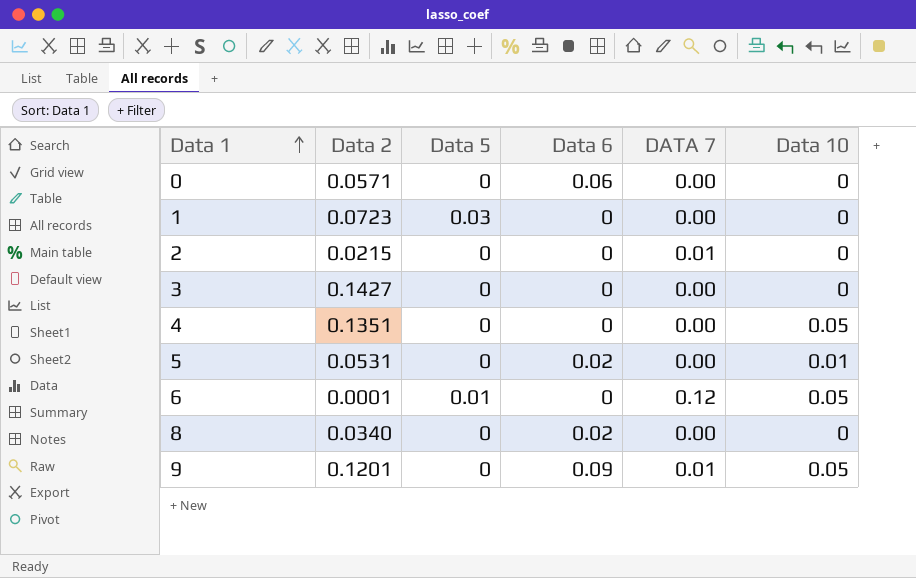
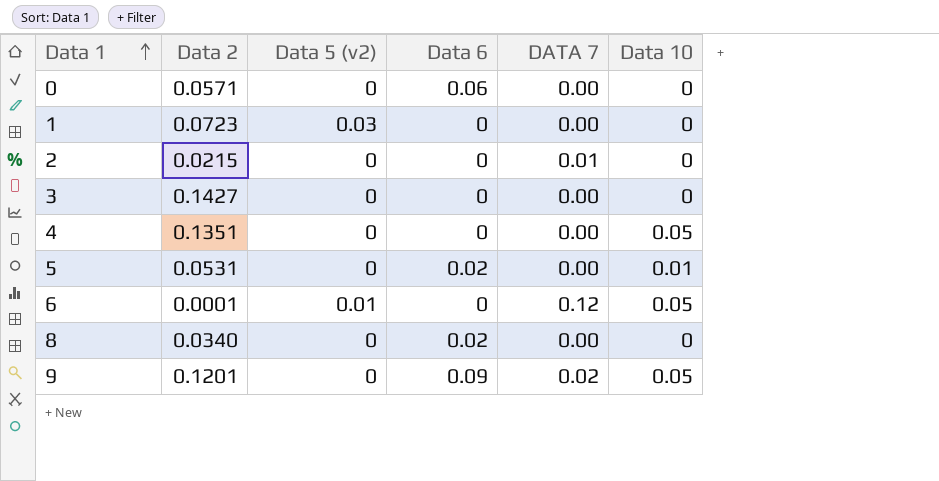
column name: Data 5 -> Data 5 (v2)
9 | DATA 7: 0.01 -> 0.02

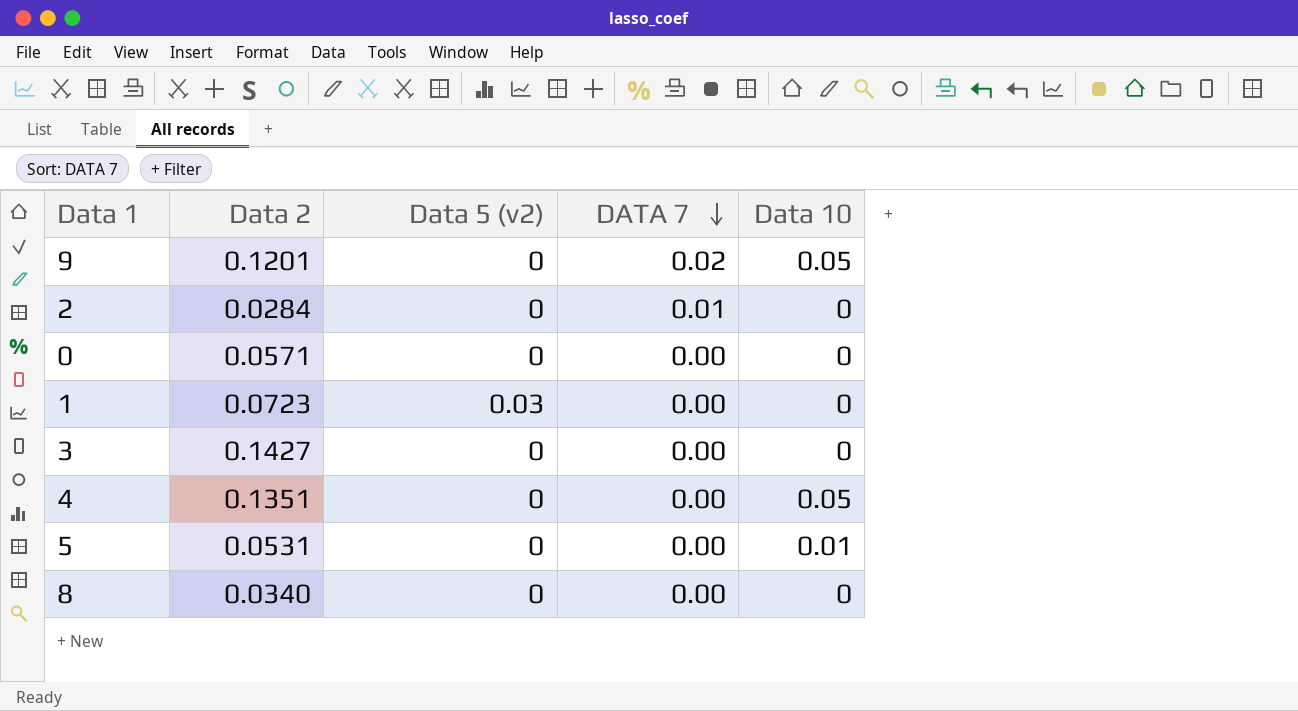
row order: Data 1 ascending -> DATA 7 descending
column Data 6 | position: 4 -> none
row 6: 0.0001 | 0.01 | 0 | 0.12 | 0.05 -> none
2 | Data 2: 0.0215 -> 0.0284

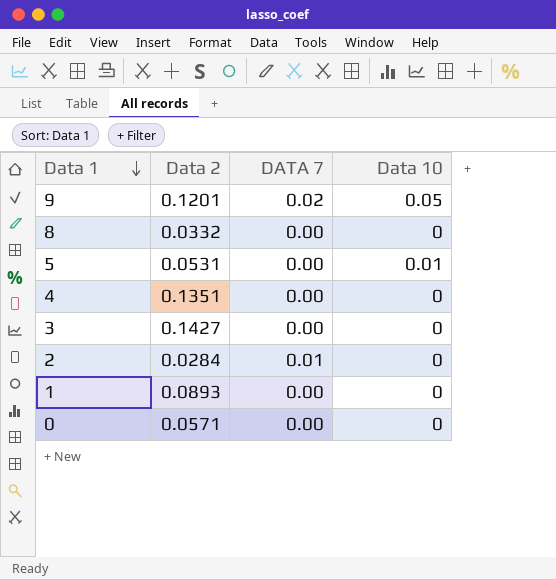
row order: DATA 7 descending -> Data 1 descending
column Data 5 (v2) | position: 3 -> none
8 | Data 2: 0.0340 -> 0.0332
4 | Data 10: 0.05 -> 0
1 | Data 2: 0.0723 -> 0.0893

